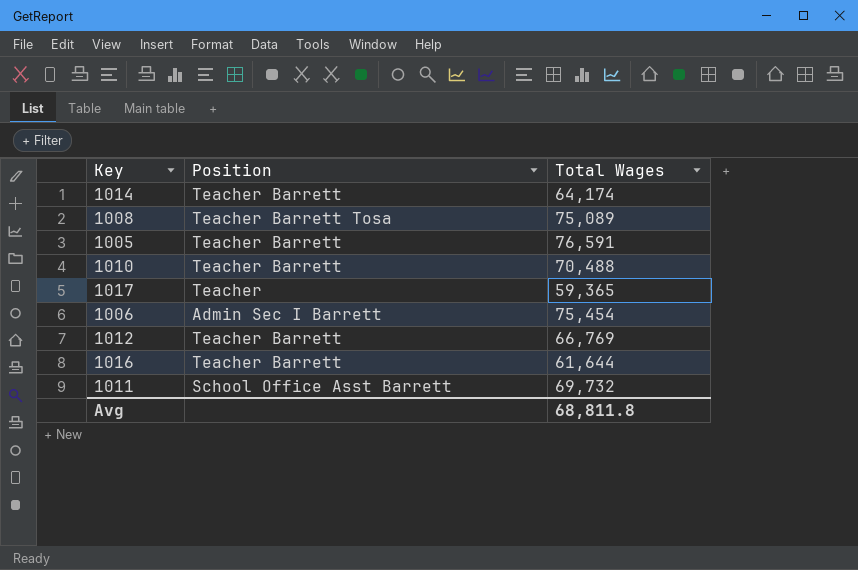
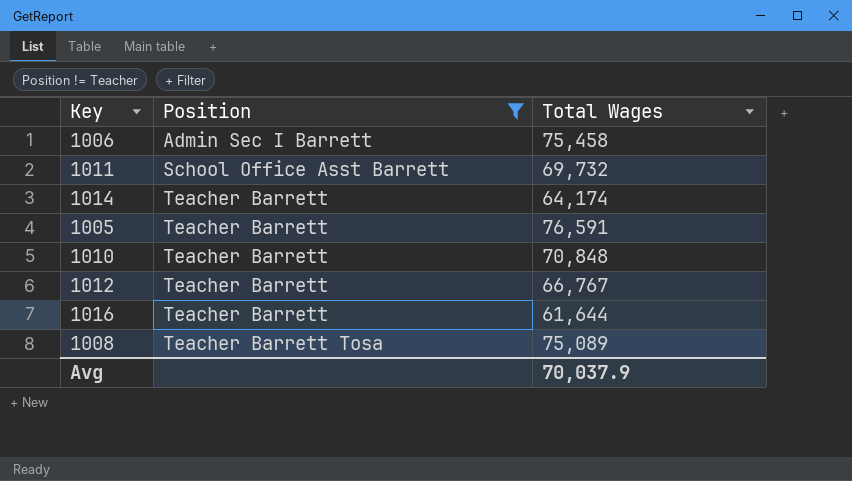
filter: none -> Position != Teacher
row order: none -> Position ascending
1006 | Total Wages: 75,454 -> 75,458
1010 | Total Wages: 70,488 -> 70,848
1012 | Total Wages: 66,769 -> 66,767
Avg | Total Wages: 68,811.8 -> 70,037.9

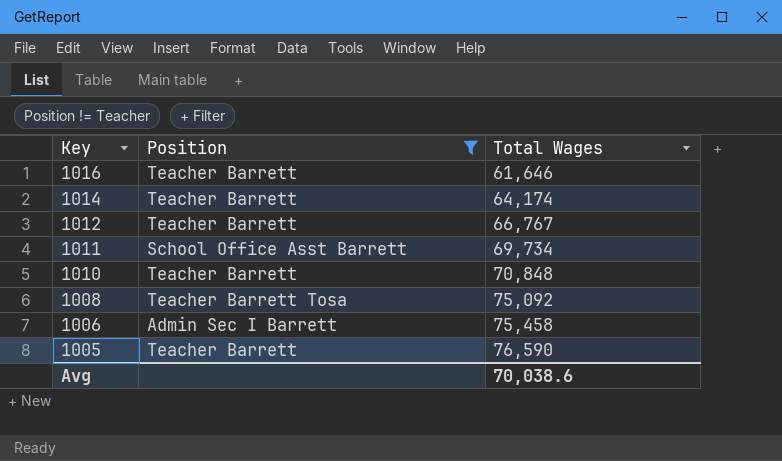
row order: Position ascending -> Key descending
1016 | Total Wages: 61,644 -> 61,646
1011 | Total Wages: 69,732 -> 69,734
1008 | Total Wages: 75,089 -> 75,092
1005 | Total Wages: 76,591 -> 76,590
Avg | Total Wages: 70,037.9 -> 70,038.6

